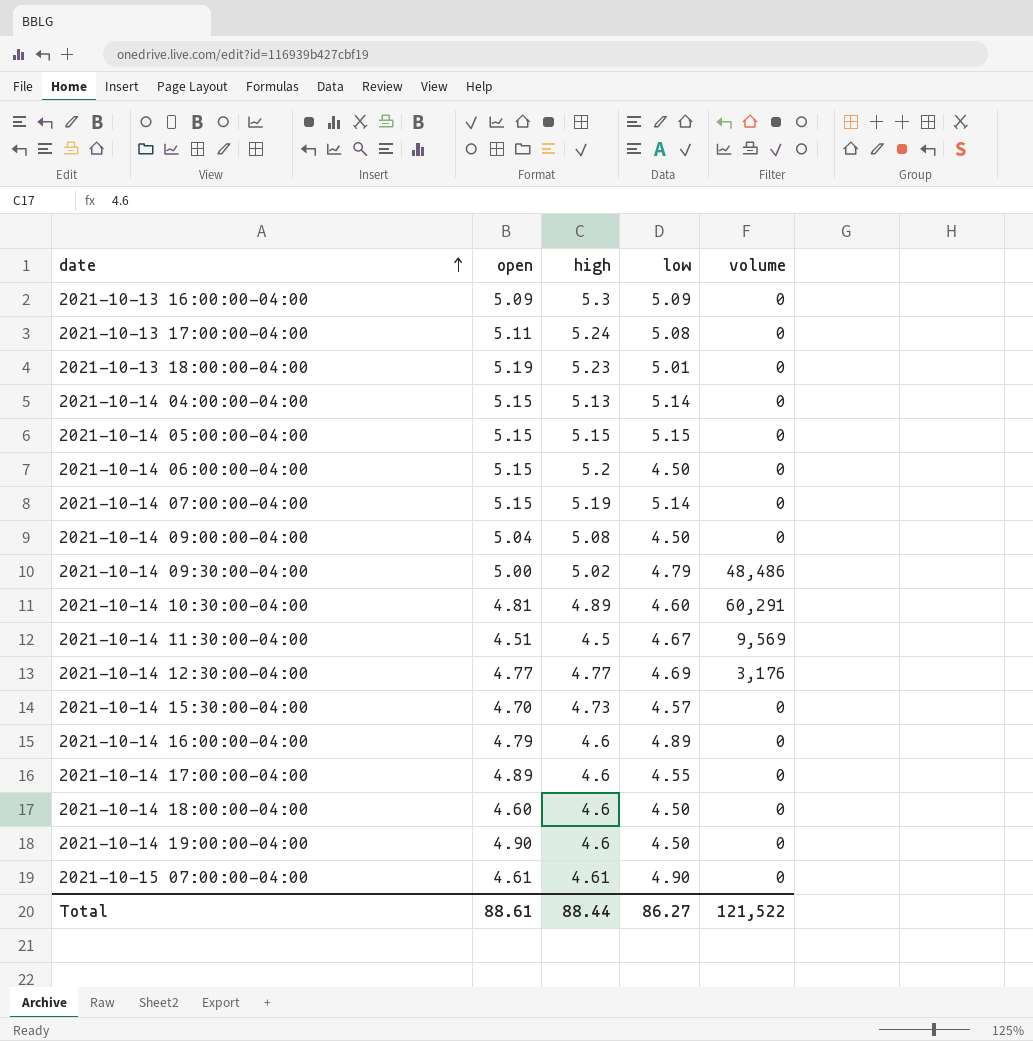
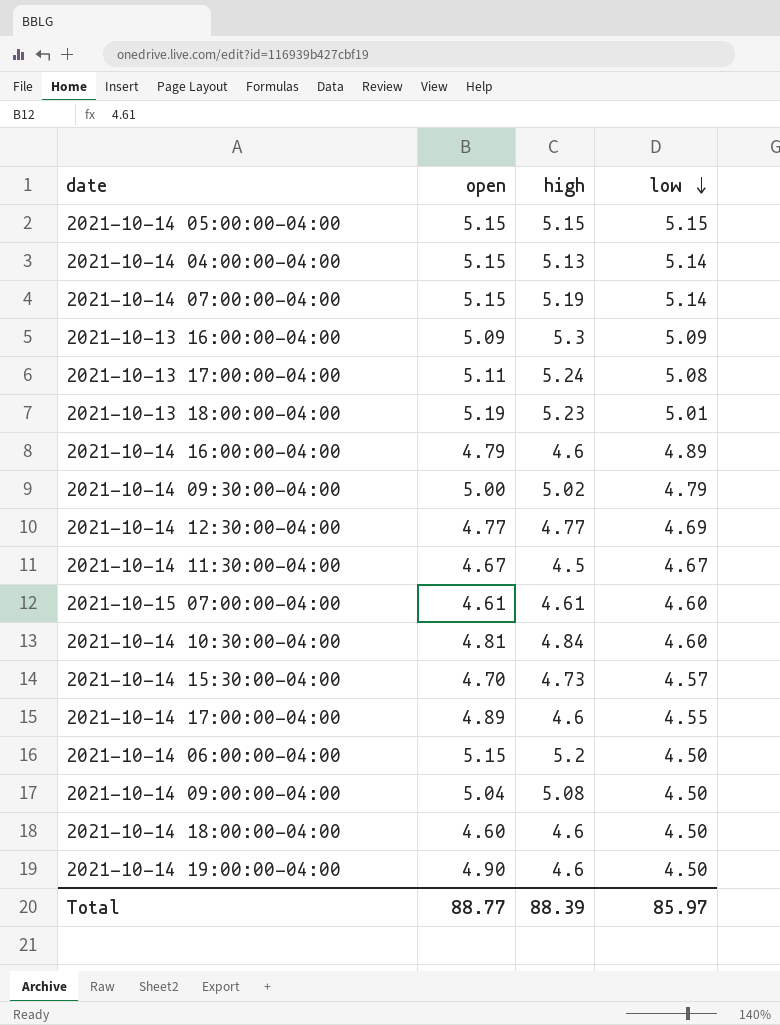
row order: date ascending -> low descending
column volume | position: 5 -> none
2021-10-14 11:30:00-04:00 | open: 4.51 -> 4.67
2021-10-15 07:00:00-04:00 | low: 4.90 -> 4.60
2021-10-14 10:30:00-04:00 | high: 4.89 -> 4.84
Total | open: 88.61 -> 88.77
Total | high: 88.44 -> 88.39
Total | low: 86.27 -> 85.97

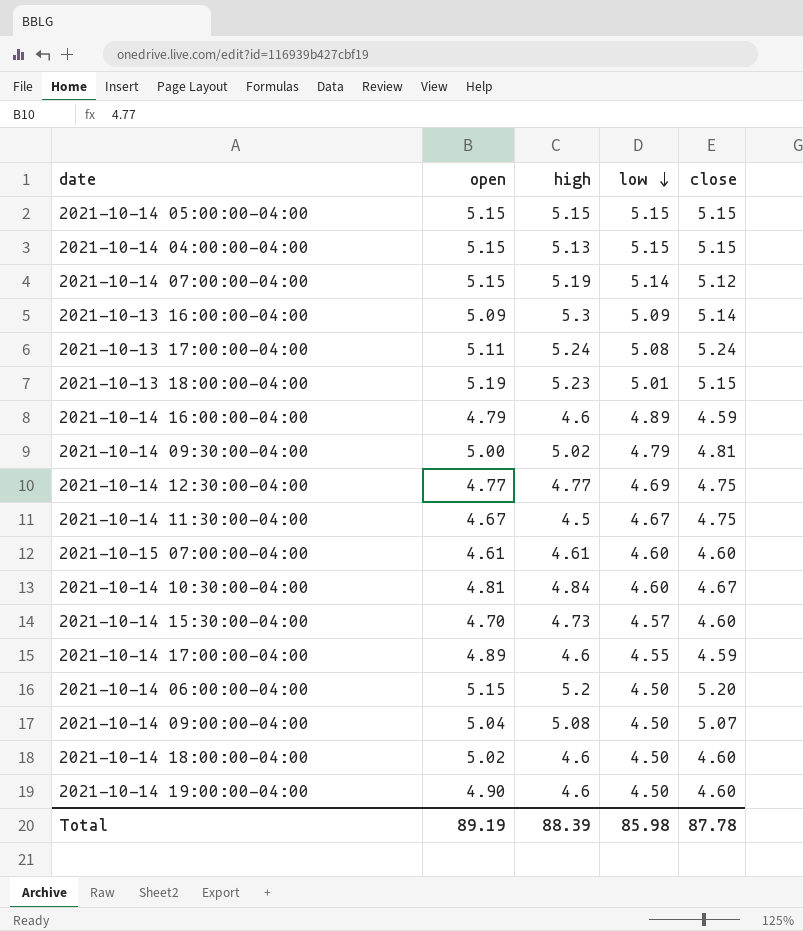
column close | position: none -> 5
2021-10-14 04:00:00-04:00 | low: 5.14 -> 5.15
2021-10-14 18:00:00-04:00 | open: 4.60 -> 5.02
Total | open: 88.77 -> 89.19
Total | low: 85.97 -> 85.98

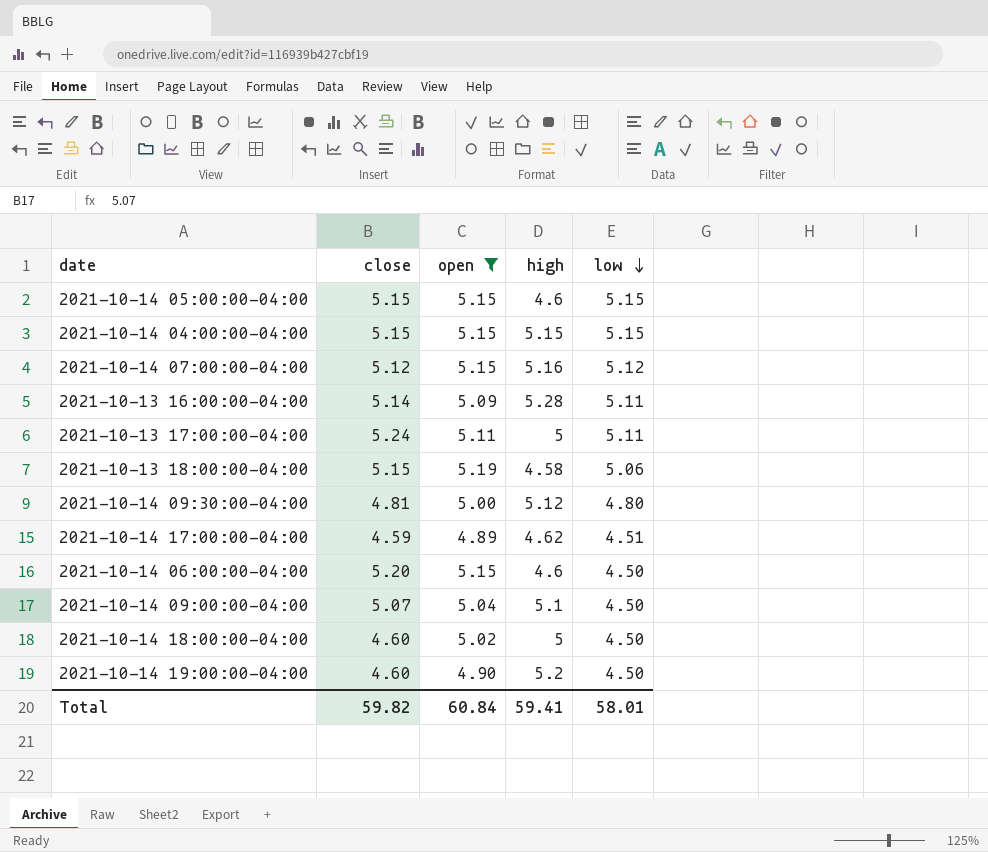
filter: none -> open >= 4.89
column close | position: 5 -> 2
2021-10-14 05:00:00-04:00 | high: 5.15 -> 4.6
2021-10-14 04:00:00-04:00 | high: 5.13 -> 5.15
2021-10-14 07:00:00-04:00 | high: 5.19 -> 5.16
2021-10-14 07:00:00-04:00 | low: 5.14 -> 5.12
2021-10-13 16:00:00-04:00 | high: 5.3 -> 5.28
2021-10-13 16:00:00-04:00 | low: 5.09 -> 5.11
2021-10-13 17:00:00-04:00 | high: 5.24 -> 5
2021-10-13 17:00:00-04:00 | low: 5.08 -> 5.11
2021-10-13 18:00:00-04:00 | high: 5.23 -> 4.58
2021-10-13 18:00:00-04:00 | low: 5.01 -> 5.06
2021-10-14 09:30:00-04:00 | high: 5.02 -> 5.12
2021-10-14 09:30:00-04:00 | low: 4.79 -> 4.80
2021-10-14 17:00:00-04:00 | high: 4.6 -> 4.62
2021-10-14 17:00:00-04:00 | low: 4.55 -> 4.51
2021-10-14 06:00:00-04:00 | high: 5.2 -> 4.6
2021-10-14 09:00:00-04:00 | high: 5.08 -> 5.1
2021-10-14 18:00:00-04:00 | high: 4.6 -> 5
2021-10-14 19:00:00-04:00 | high: 4.6 -> 5.2
Total | close: 87.78 -> 59.82
Total | open: 89.19 -> 60.84
Total | high: 88.39 -> 59.41
Total | low: 85.98 -> 58.01

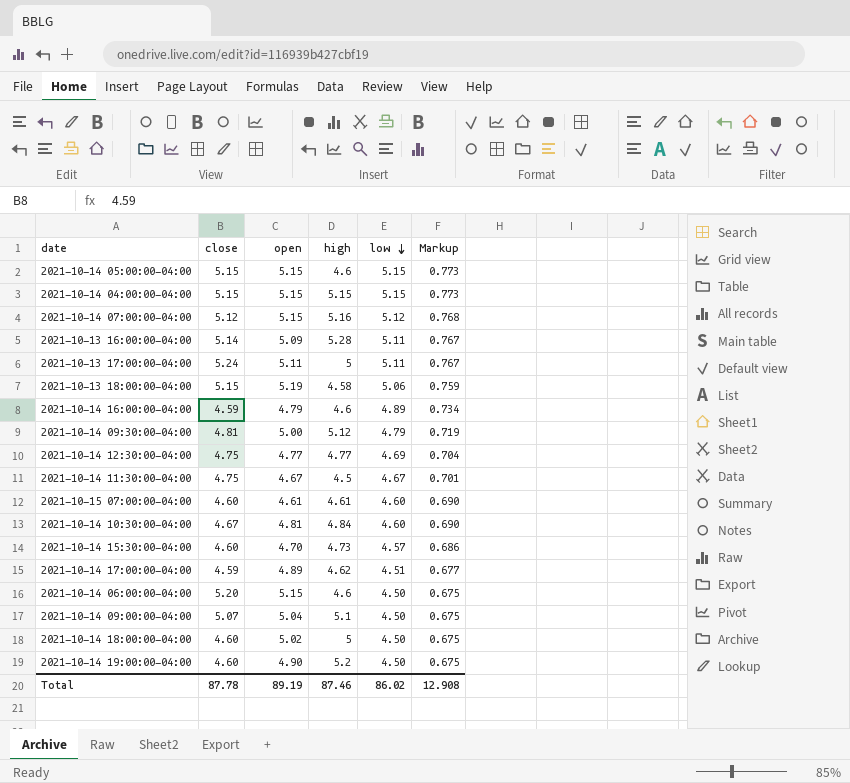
filter: open >= 4.89 -> none
column Markup | formula: none -> [low] * 0.15
2021-10-14 09:30:00-04:00 | low: 4.80 -> 4.79
Total | close: 59.82 -> 87.78
Total | open: 60.84 -> 89.19
Total | high: 59.41 -> 87.46
Total | low: 58.01 -> 86.02

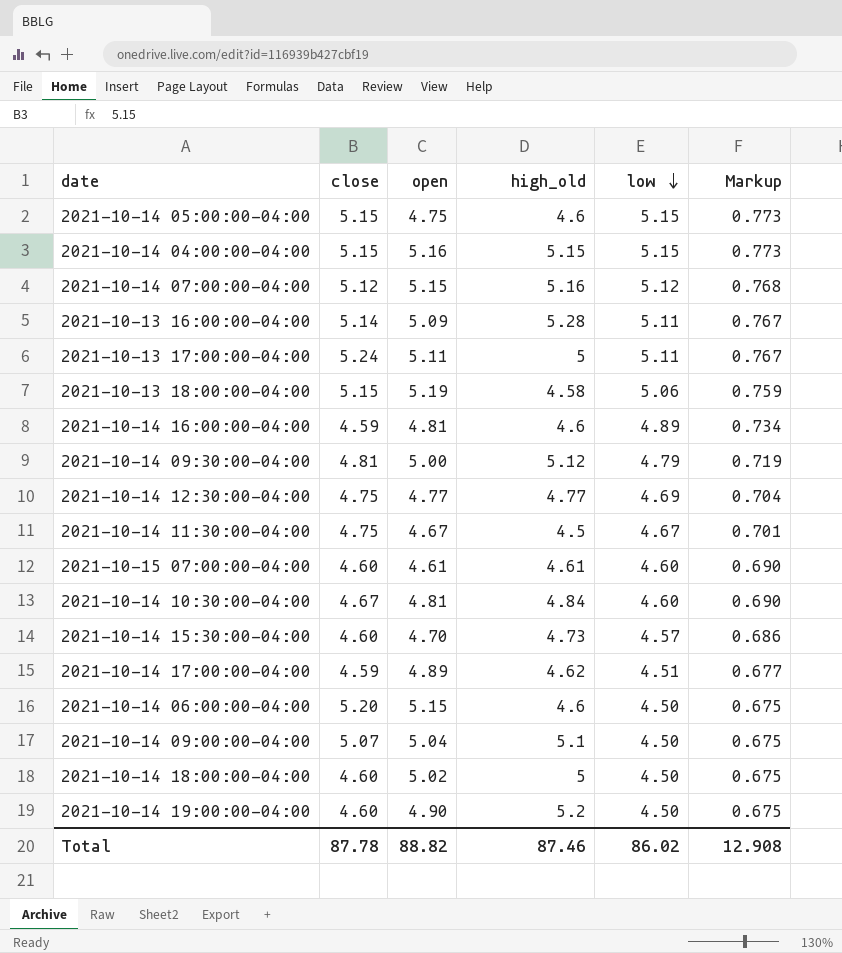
column name: high -> high_old
2021-10-14 05:00:00-04:00 | open: 5.15 -> 4.75
2021-10-14 04:00:00-04:00 | open: 5.15 -> 5.16
2021-10-14 16:00:00-04:00 | open: 4.79 -> 4.81
Total | open: 89.19 -> 88.82

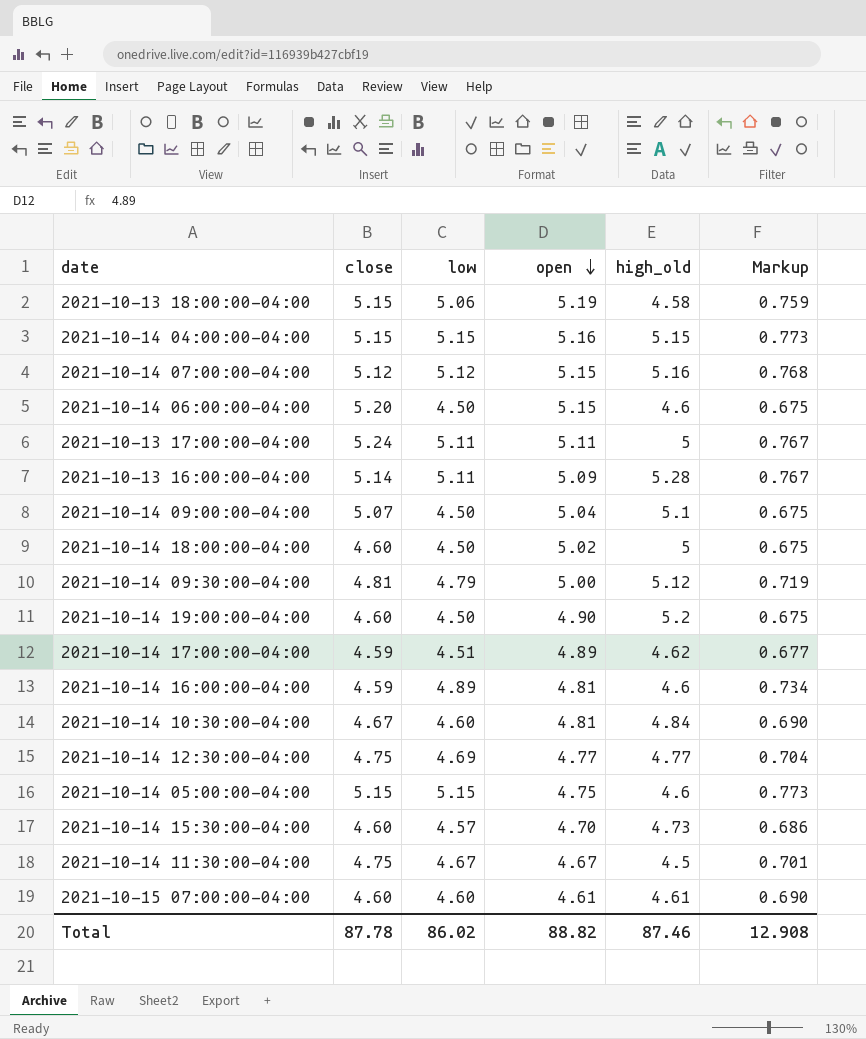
row order: low descending -> open descending
column low | position: 5 -> 3

